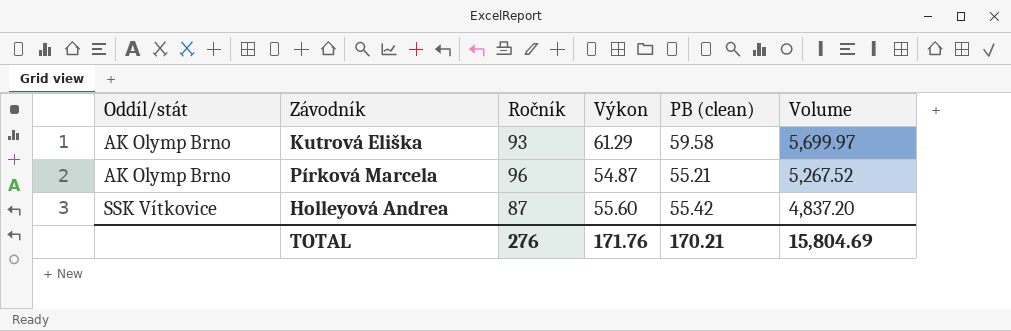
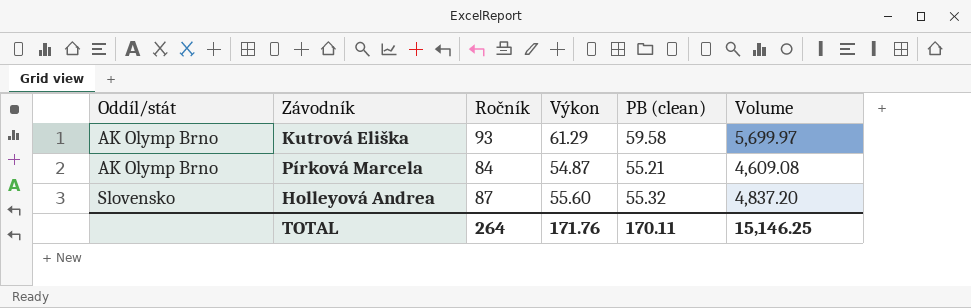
Pírková Marcela | Ročník: 96 -> 84
Pírková Marcela | Volume: 5,267.52 -> 4,609.08
Holleyová Andrea | Oddíl/stát: SSK Vítkovice -> Slovensko
Holleyová Andrea | PB (clean): 55.42 -> 55.32
TOTAL | Ročník: 276 -> 264
TOTAL | PB (clean): 170.21 -> 170.11
TOTAL | Volume: 15,804.69 -> 15,146.25

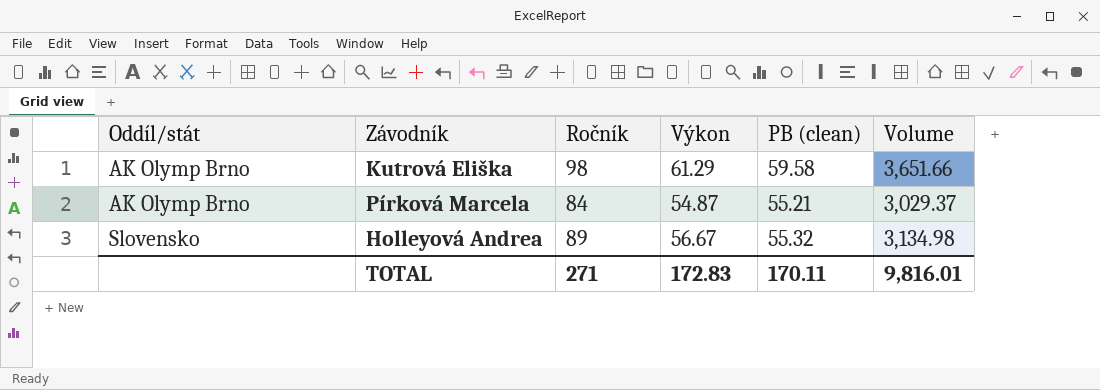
column Volume | formula: [Ročník] * [Výkon] -> [Výkon] * [PB (clean)]
Kutrová Eliška | Ročník: 93 -> 98
Holleyová Andrea | Ročník: 87 -> 89
Holleyová Andrea | Výkon: 55.60 -> 56.67
TOTAL | Ročník: 264 -> 271
TOTAL | Výkon: 171.76 -> 172.83
TOTAL | Volume: 15,146.25 -> 9,816.01

